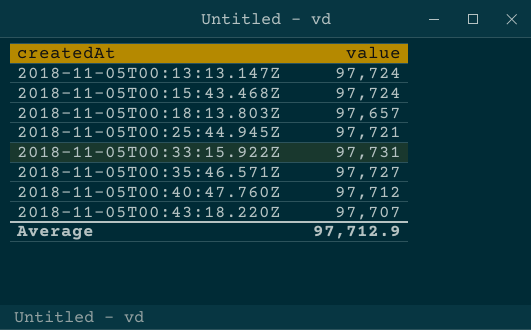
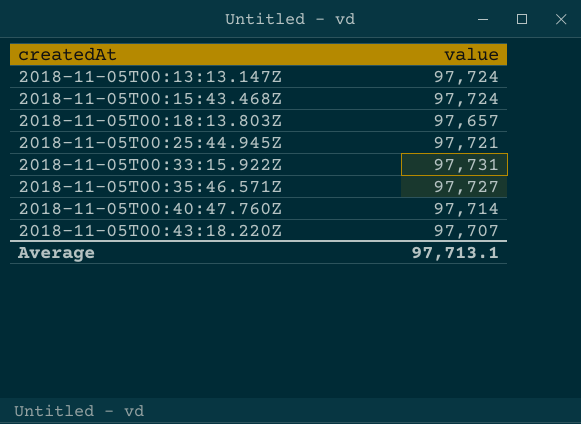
2018-11-05T00:40:47.760Z | value: 97,712 -> 97,714
Average | value: 97,712.9 -> 97,713.1

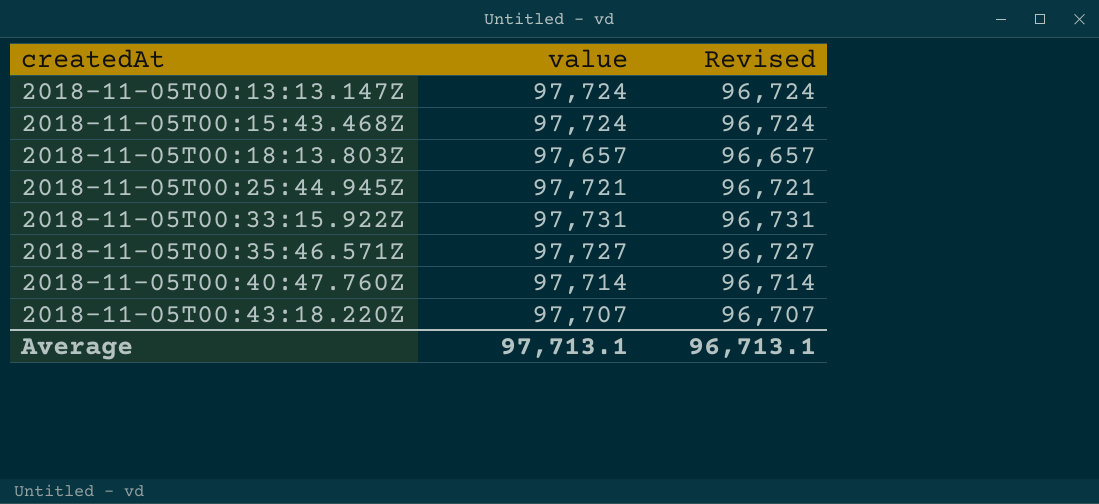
column Revised | formula: none -> [value] - 1000

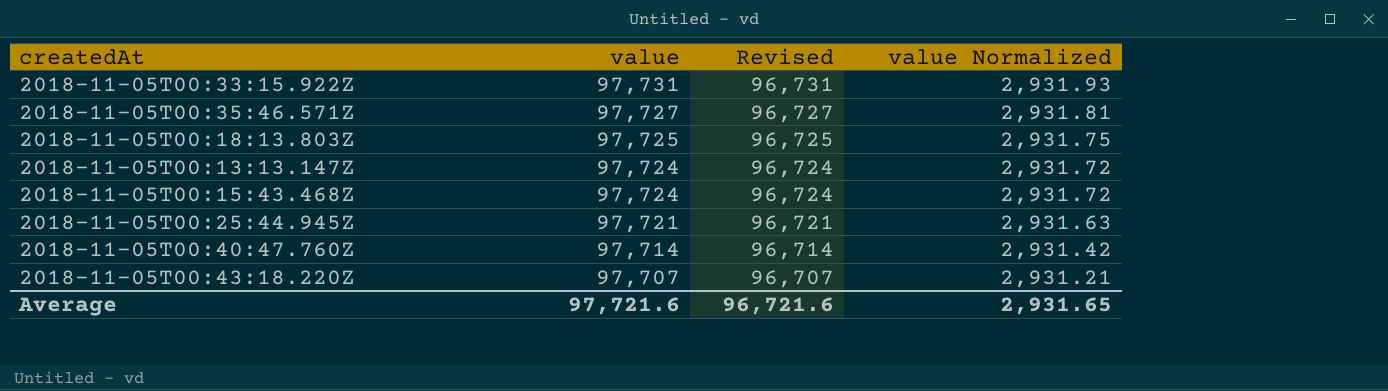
row order: createdAt ascending -> value descending
column value Normalized | formula: none -> [value] * 0.03
2018-11-05T00:18:13.803Z | value: 97,657 -> 97,725
2018-11-05T00:18:13.803Z | Revised: 96,657 -> 96,725
Average | value: 97,713.1 -> 97,721.6
Average | Revised: 96,713.1 -> 96,721.6

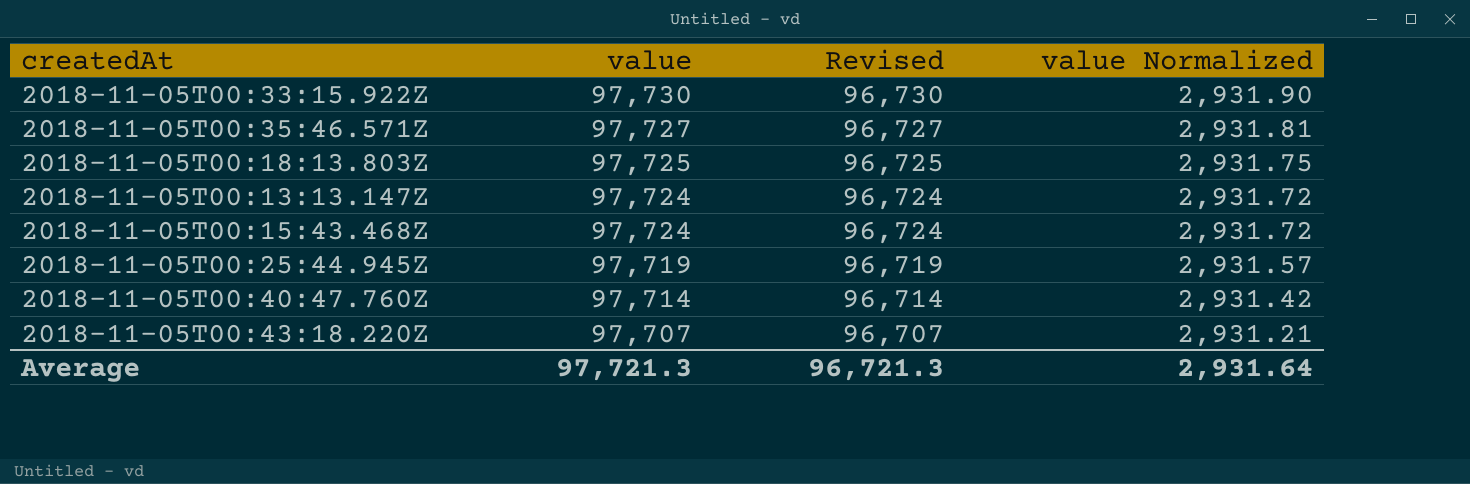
2018-11-05T00:33:15.922Z | value: 97,731 -> 97,730
2018-11-05T00:33:15.922Z | Revised: 96,731 -> 96,730
2018-11-05T00:33:15.922Z | value Normalized: 2,931.93 -> 2,931.90
2018-11-05T00:25:44.945Z | value: 97,721 -> 97,719
2018-11-05T00:25:44.945Z | Revised: 96,721 -> 96,719
2018-11-05T00:25:44.945Z | value Normalized: 2,931.63 -> 2,931.57
Average | value: 97,721.6 -> 97,721.3
Average | Revised: 96,721.6 -> 96,721.3
Average | value Normalized: 2,931.65 -> 2,931.64

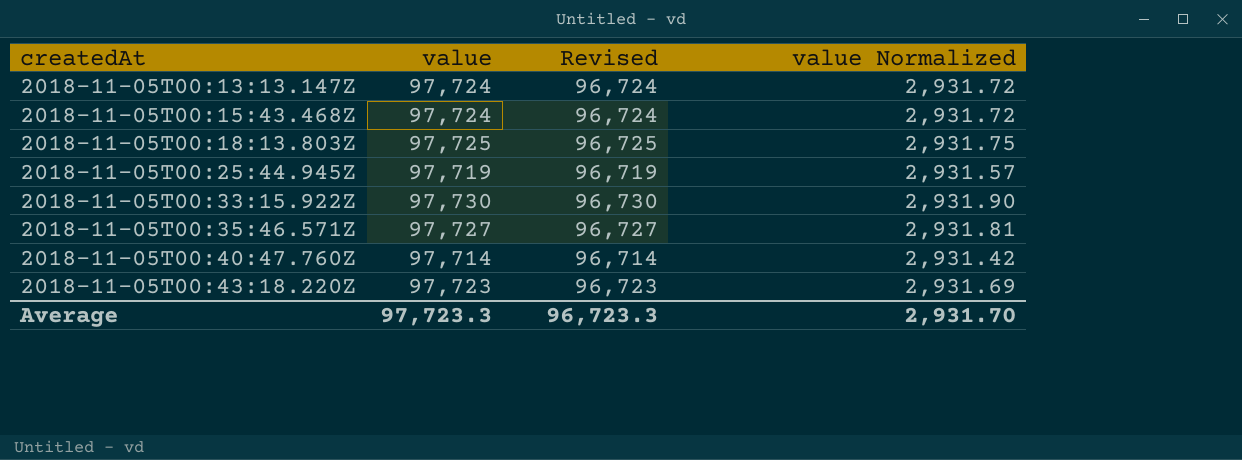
row order: value descending -> createdAt ascending
2018-11-05T00:43:18.220Z | value: 97,707 -> 97,723
2018-11-05T00:43:18.220Z | Revised: 96,707 -> 96,723
2018-11-05T00:43:18.220Z | value Normalized: 2,931.21 -> 2,931.69
Average | value: 97,721.3 -> 97,723.3
Average | Revised: 96,721.3 -> 96,723.3
Average | value Normalized: 2,931.64 -> 2,931.70

